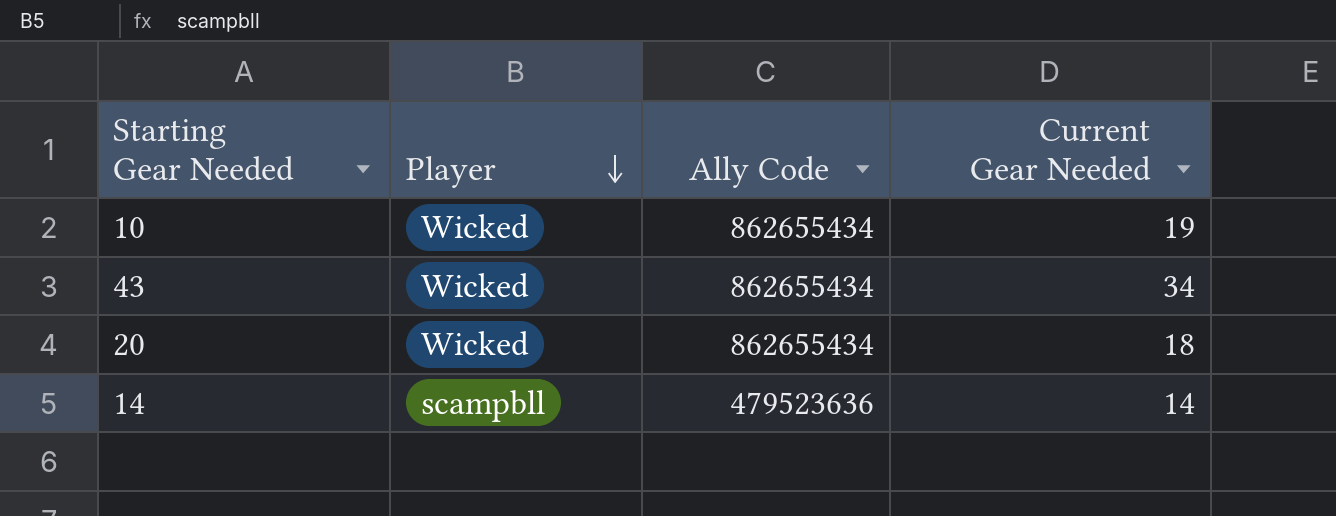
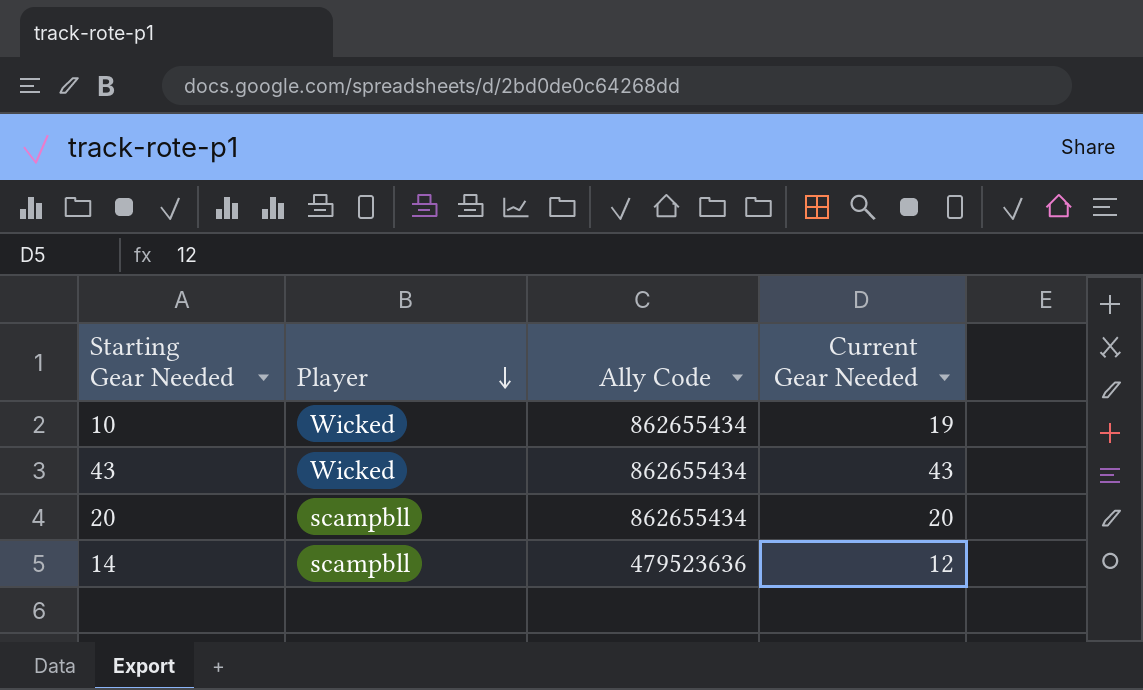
43 | Current Gear Needed: 34 -> 43
20 | Player: Wicked -> scampbll
20 | Current Gear Needed: 18 -> 20
14 | Current Gear Needed: 14 -> 12

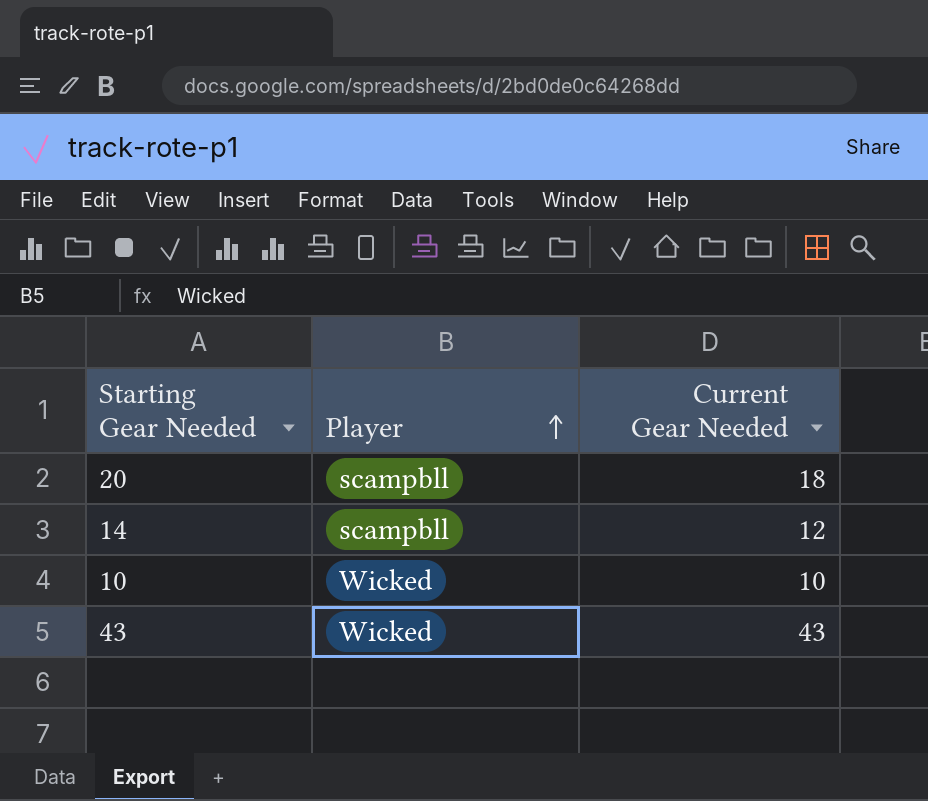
row order: Player descending -> Player ascending
column Ally Code | position: 3 -> none
20 | Current Gear Needed: 20 -> 18
10 | Current Gear Needed: 19 -> 10

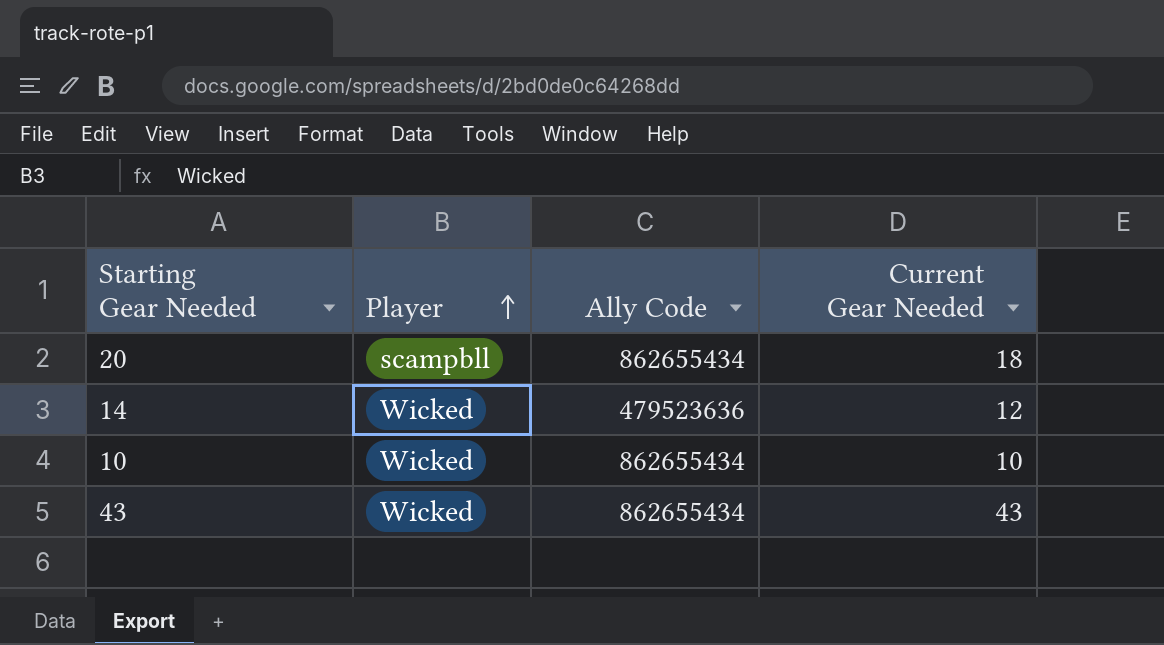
column Ally Code | position: none -> 3
14 | Player: scampbll -> Wicked

